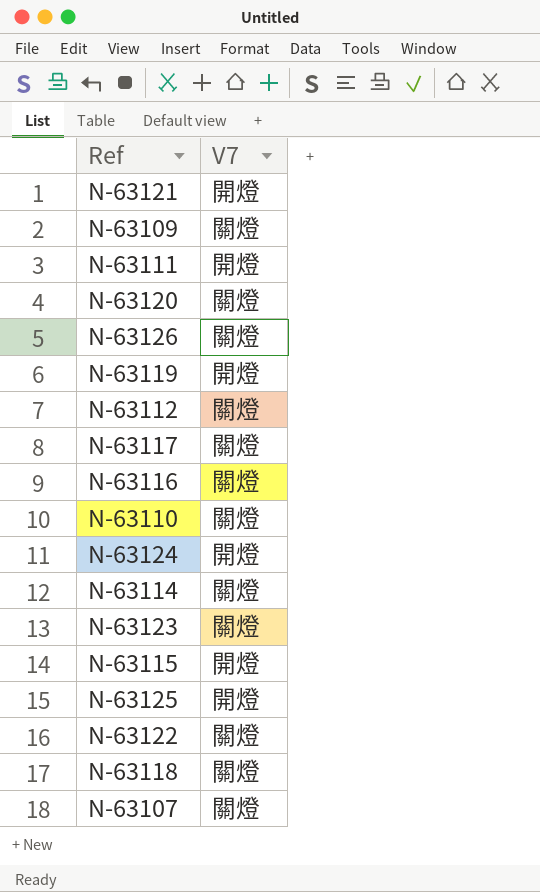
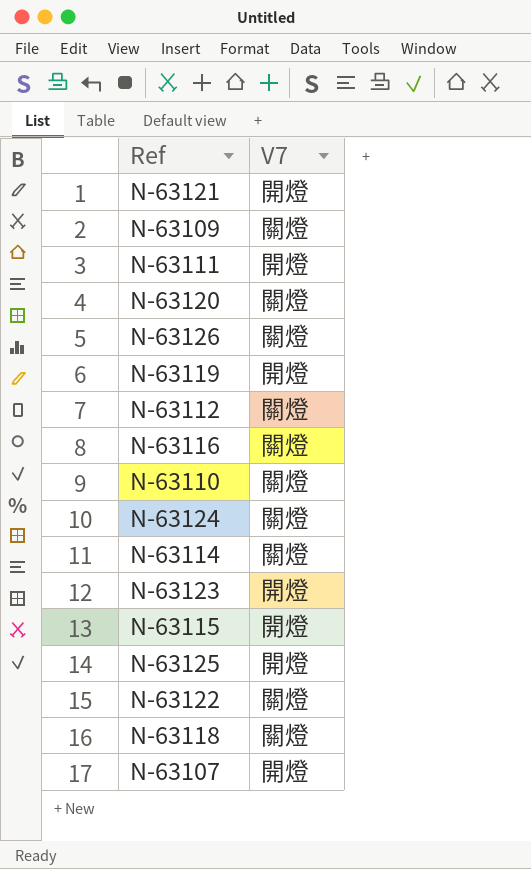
row N-63117: 關燈 -> none
N-63124 | V7: 開燈 -> 關燈
N-63123 | V7: 關燈 -> 開燈
N-63107 | V7: 關燈 -> 開燈

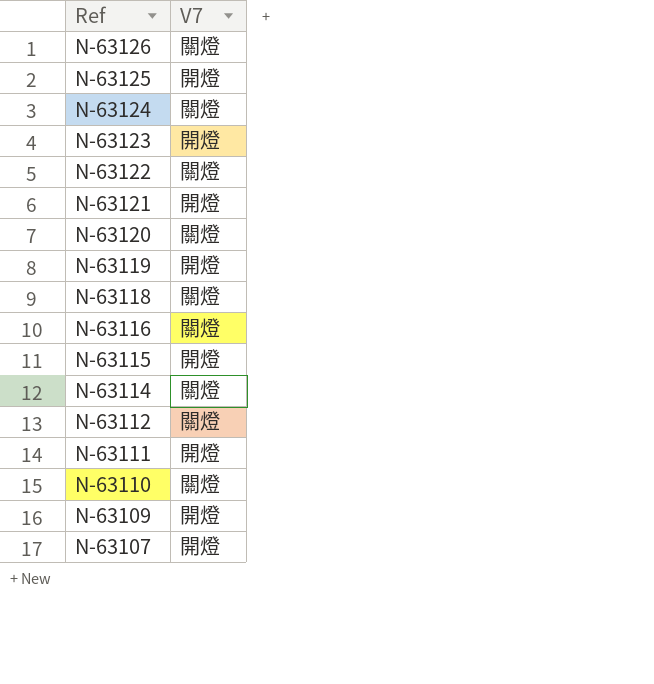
row order: none -> Ref descending
N-63109 | V7: 關燈 -> 開燈

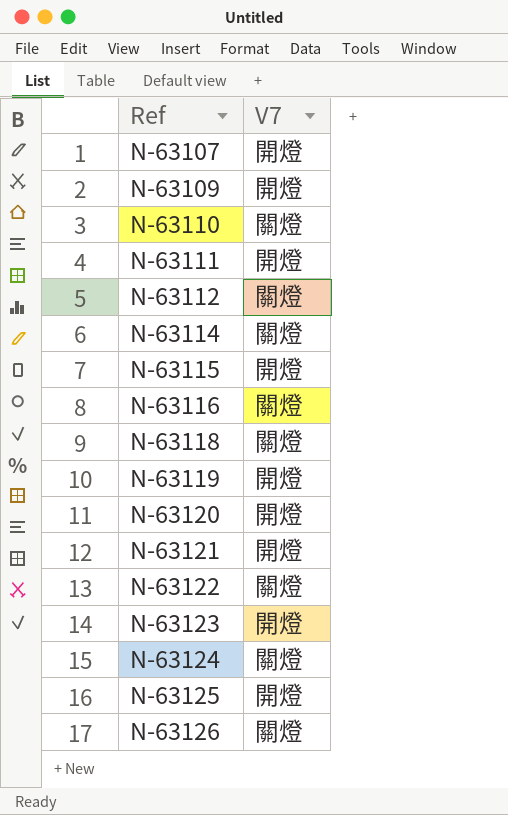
row order: Ref descending -> Ref ascending
N-63120 | V7: 關燈 -> 開燈

